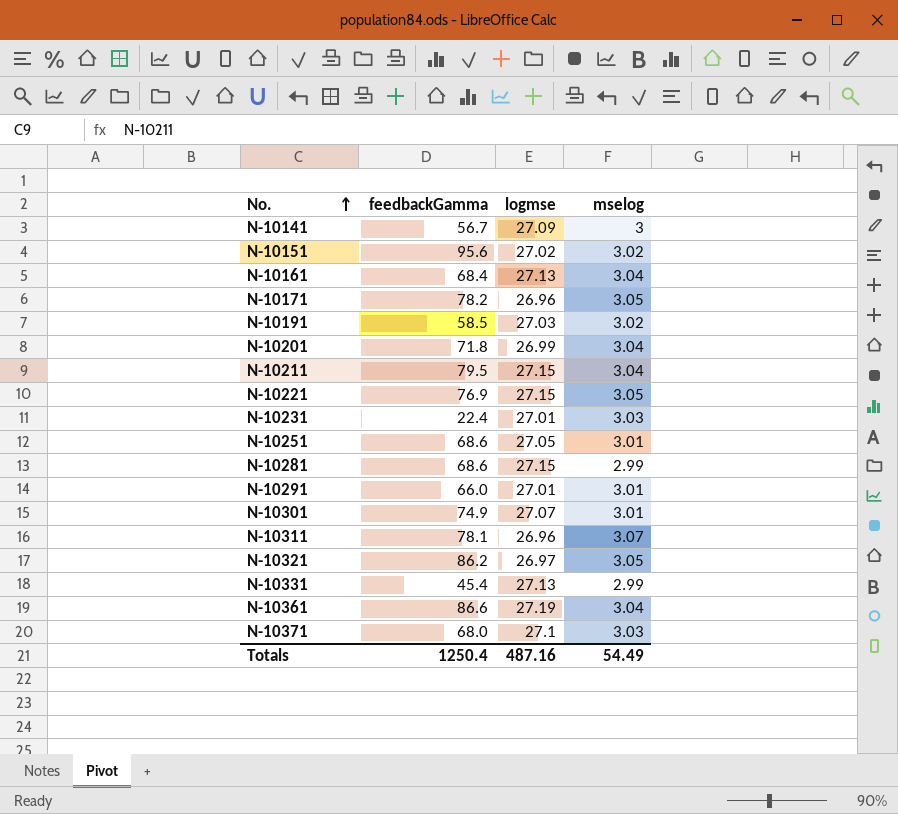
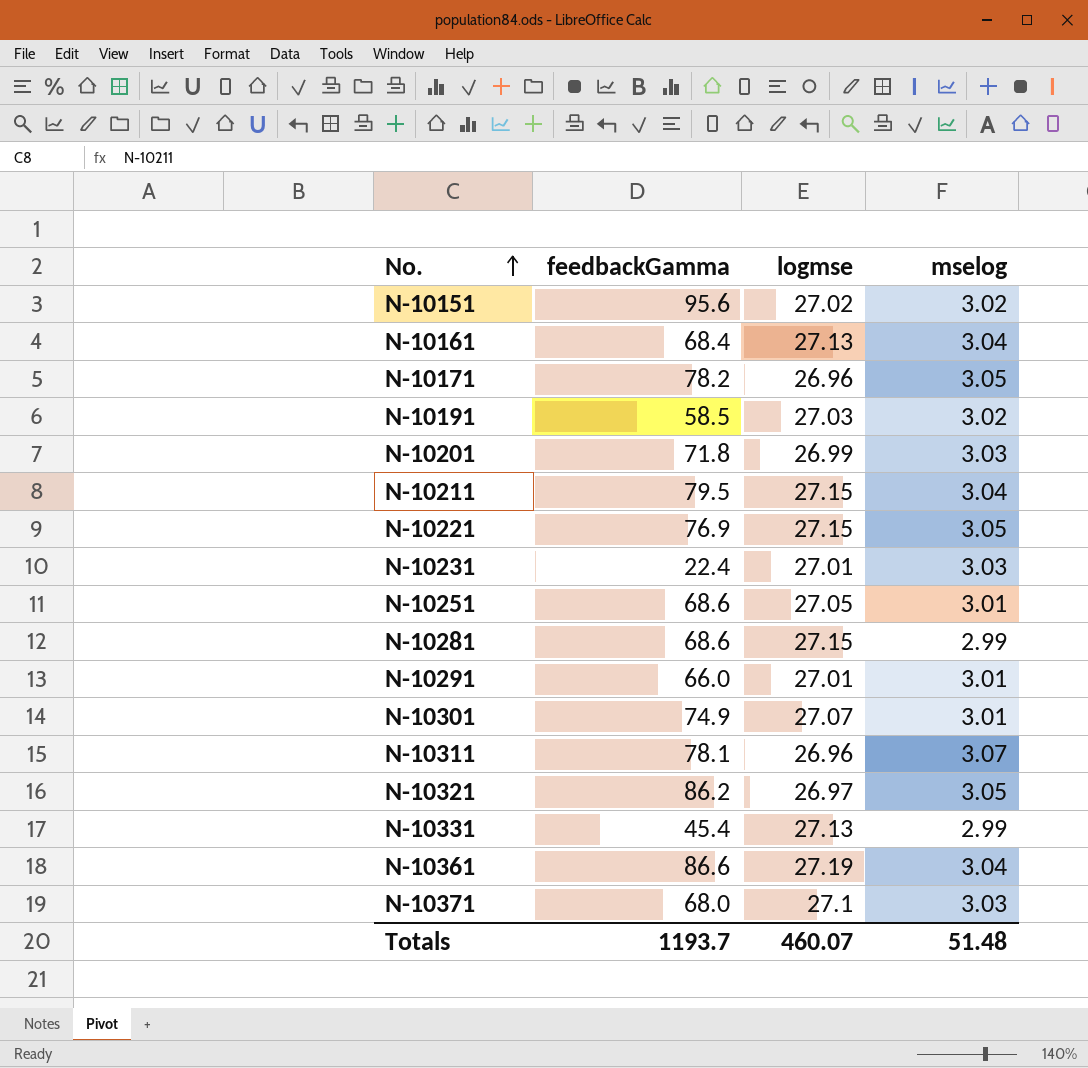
row N-10141: 56.7 | 27.09 | 3 -> none
N-10201 | mselog: 3.04 -> 3.03
Totals | feedbackGamma: 1250.4 -> 1193.7
Totals | logmse: 487.16 -> 460.07
Totals | mselog: 54.49 -> 51.48

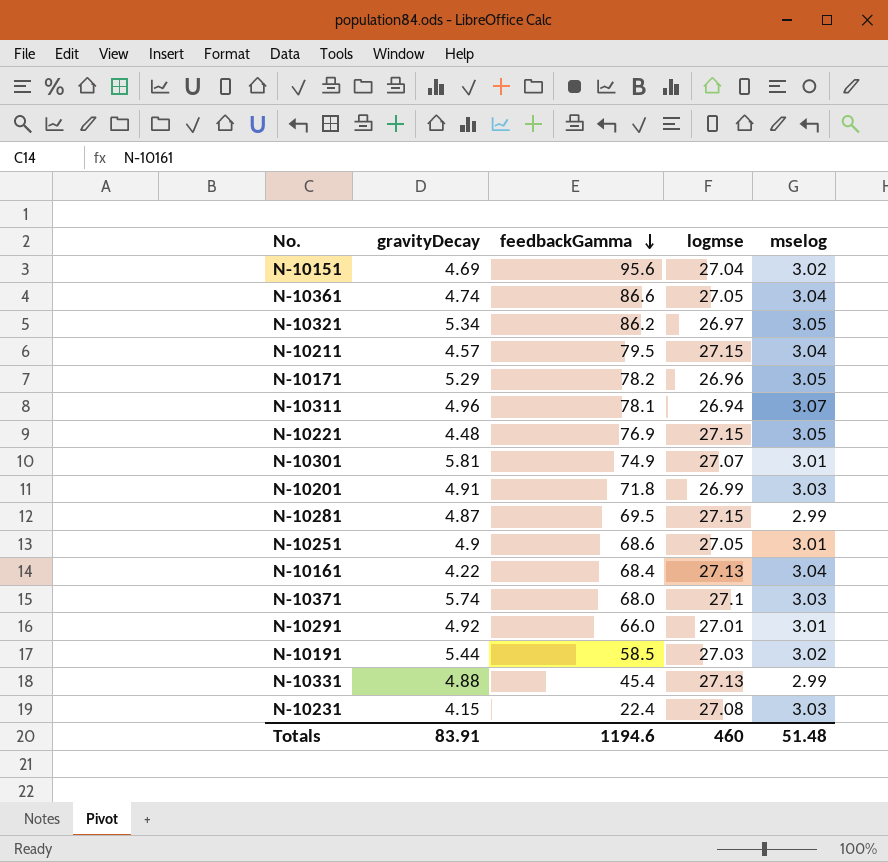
row order: No. ascending -> feedbackGamma descending
column gravityDecay | position: none -> 2
N-10151 | logmse: 27.02 -> 27.04
N-10361 | logmse: 27.19 -> 27.05
N-10311 | logmse: 26.96 -> 26.94
N-10281 | feedbackGamma: 68.6 -> 69.5
N-10231 | logmse: 27.01 -> 27.08
Totals | feedbackGamma: 1193.7 -> 1194.6
Totals | logmse: 460.07 -> 460

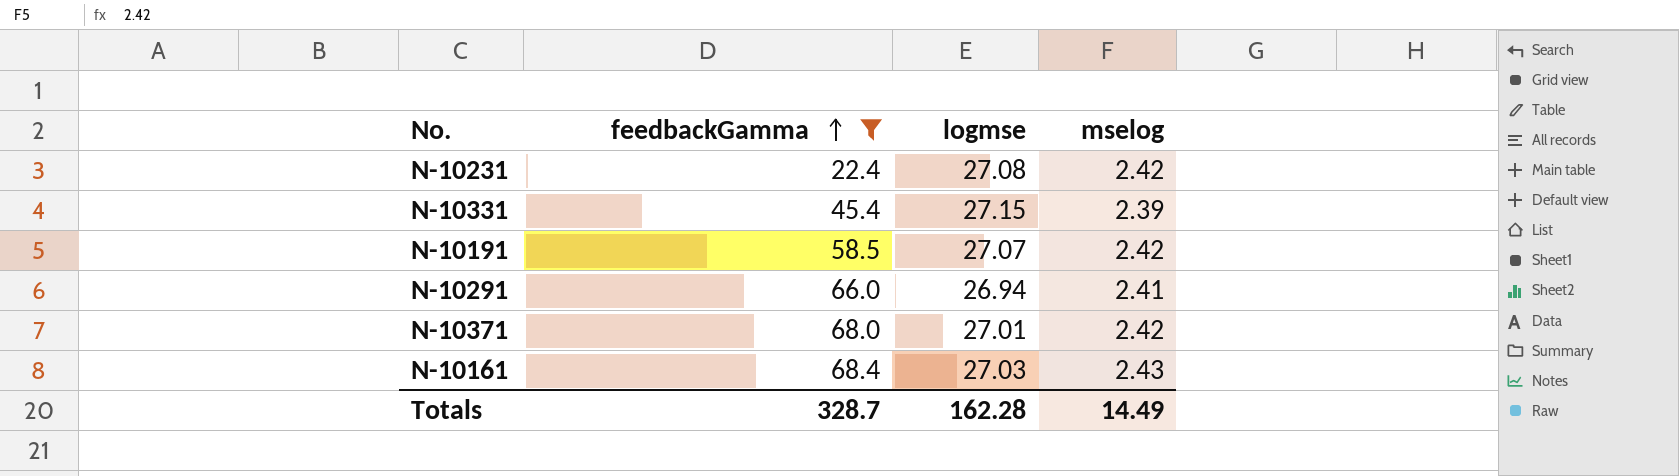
filter: none -> feedbackGamma <= 68.4
row order: feedbackGamma descending -> feedbackGamma ascending
column gravityDecay | position: 2 -> none
N-10231 | mselog: 3.03 -> 2.42
N-10331 | logmse: 27.13 -> 27.15
N-10331 | mselog: 2.99 -> 2.39
N-10191 | logmse: 27.03 -> 27.07
N-10191 | mselog: 3.02 -> 2.42
N-10291 | logmse: 27.01 -> 26.94
N-10291 | mselog: 3.01 -> 2.41
N-10371 | logmse: 27.1 -> 27.01
N-10371 | mselog: 3.03 -> 2.42
N-10161 | logmse: 27.13 -> 27.03
N-10161 | mselog: 3.04 -> 2.43
Totals | feedbackGamma: 1194.6 -> 328.7
Totals | logmse: 460 -> 162.28
Totals | mselog: 51.48 -> 14.49

